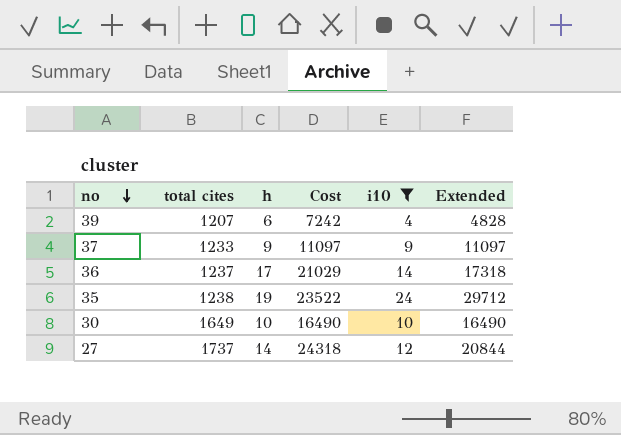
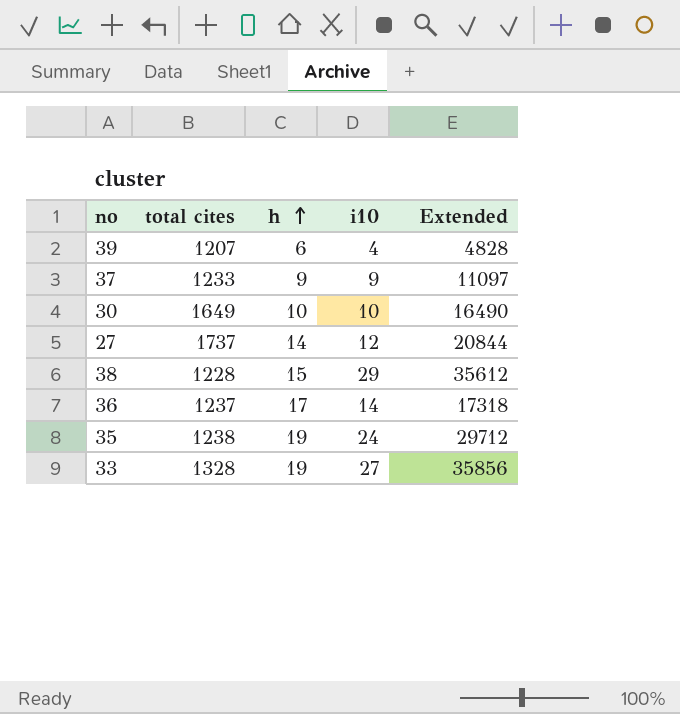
filter: i10 <= 24 -> none
row order: no descending -> h ascending
column Cost | formula: [total cites] * [h] -> none

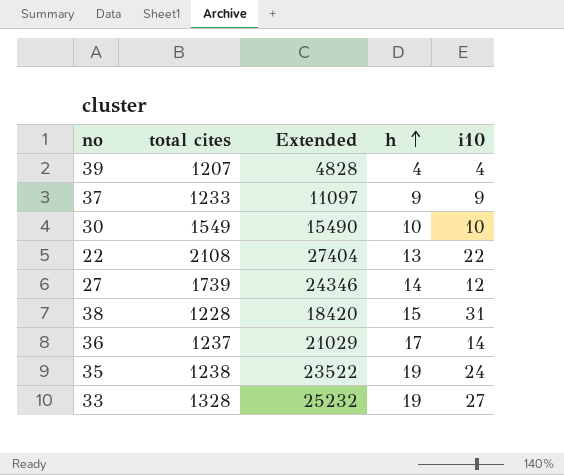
column Extended | formula: [total cites] * [i10] -> [total cites] * [h]
column Extended | position: 5 -> 3
39 | h: 6 -> 4
30 | total cites: 1649 -> 1549
row 22: none -> 2108 | 27404 | 13 | 22
27 | total cites: 1737 -> 1739
38 | i10: 29 -> 31

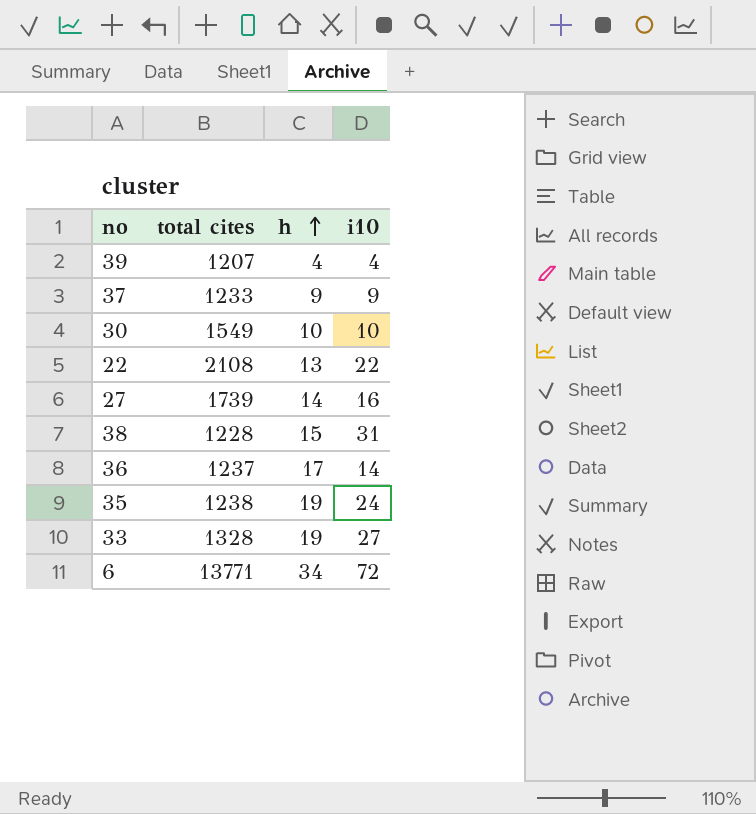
column Extended | formula: [total cites] * [h] -> none
27 | i10: 12 -> 16
row 6: none -> 13771 | 34 | 72

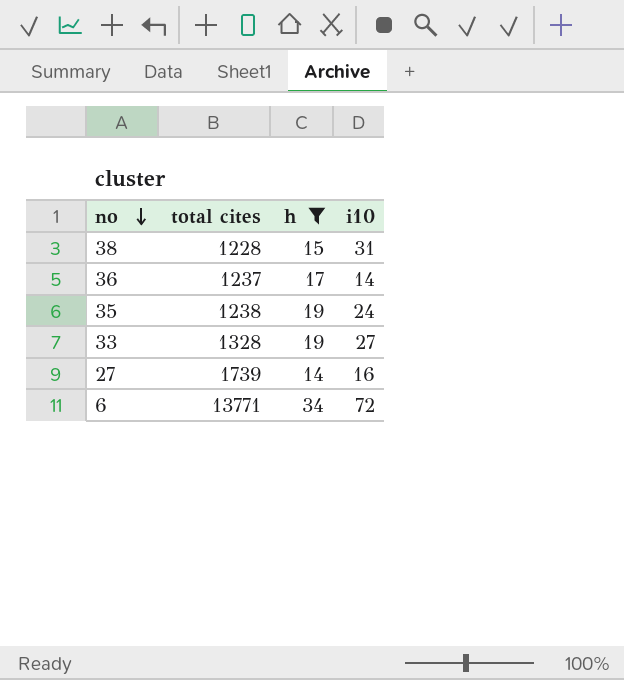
filter: none -> h >= 14
row order: h ascending -> no descending

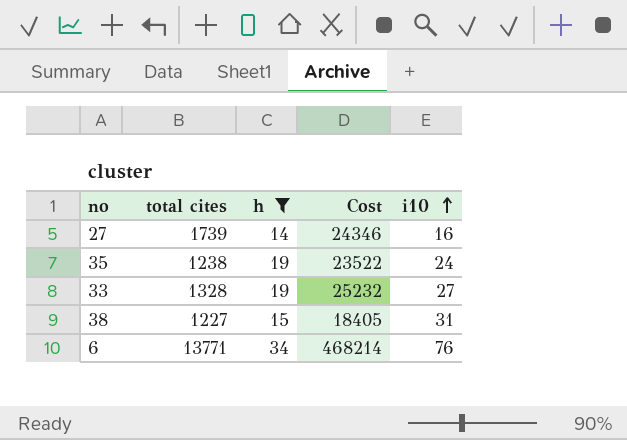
row order: no descending -> i10 ascending
column Cost | formula: none -> [total cites] * [h]
row 36: 1237 | 17 | 14 -> none
38 | total cites: 1228 -> 1227
6 | i10: 72 -> 76

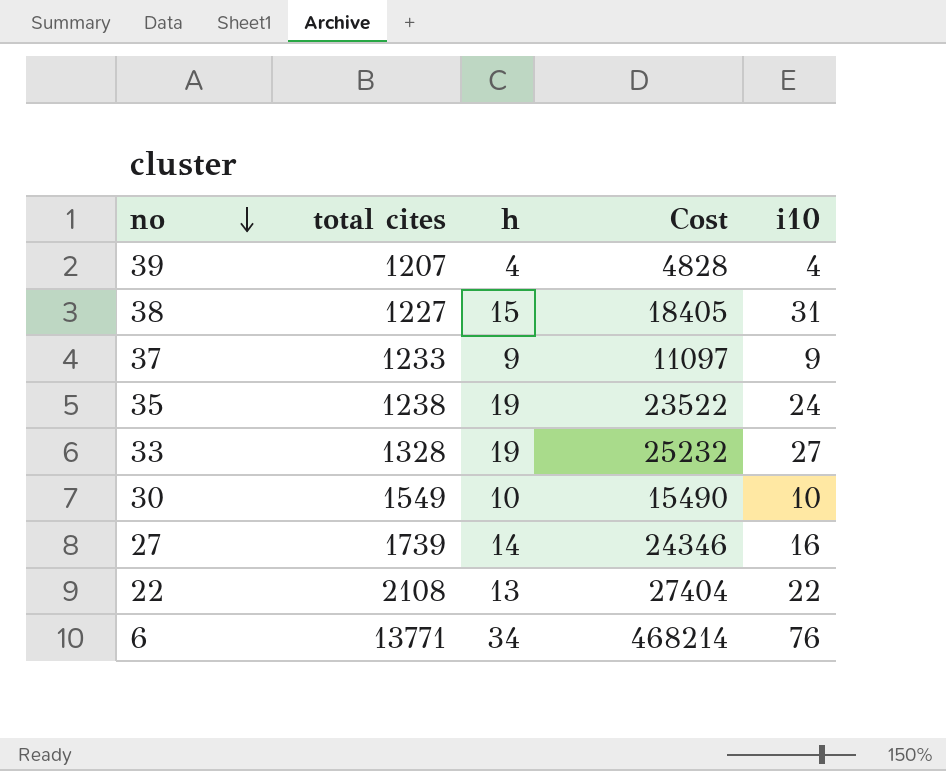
filter: h >= 14 -> none
row order: i10 ascending -> no descending

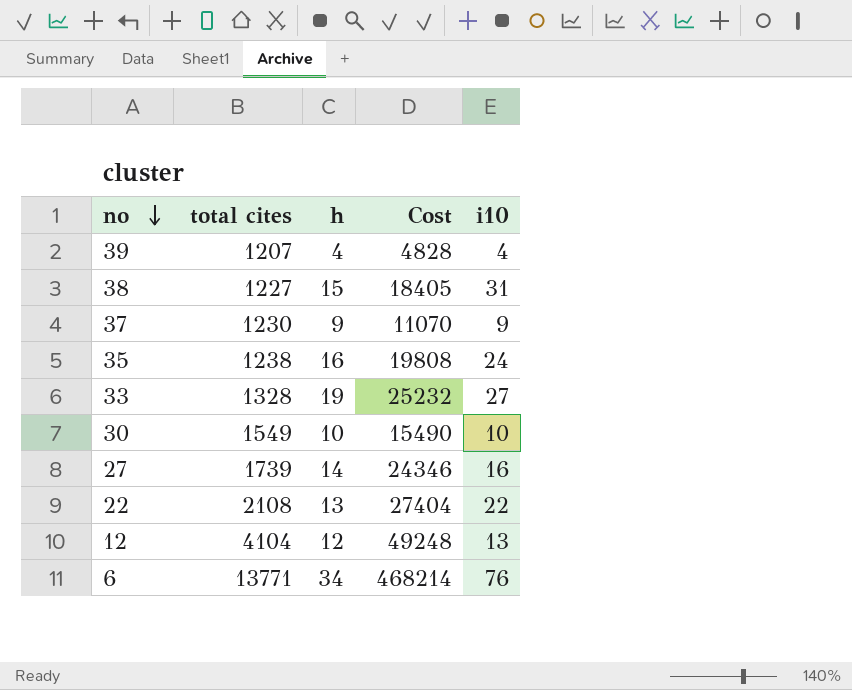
37 | total cites: 1233 -> 1230
37 | Cost: 11097 -> 11070
35 | h: 19 -> 16
35 | Cost: 23522 -> 19808
row 12: none -> 4104 | 12 | 49248 | 13

